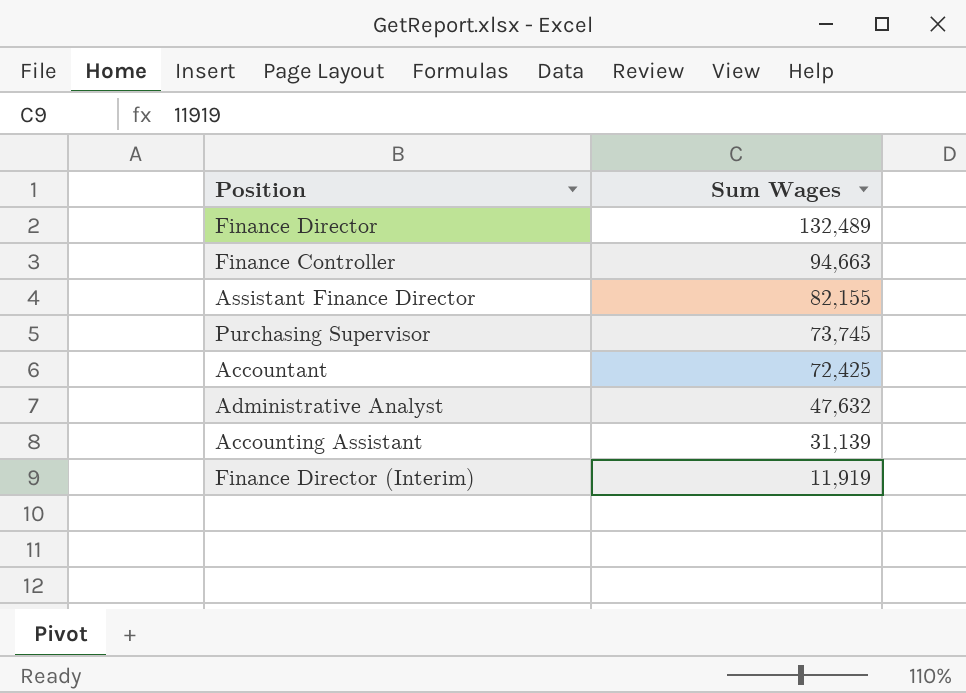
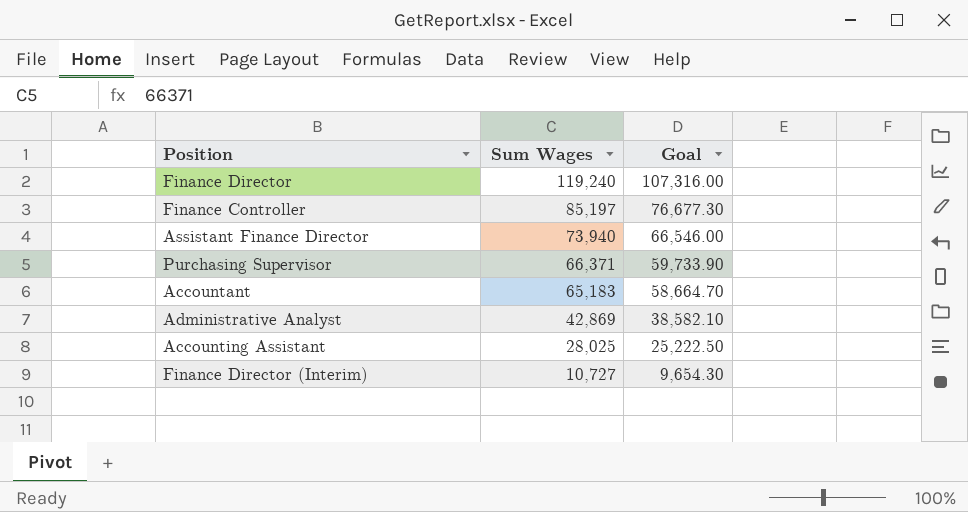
column Goal | formula: none -> [Sum Wages] * 0.9
Finance Director | Sum Wages: 132,489 -> 119,240
Finance Controller | Sum Wages: 94,663 -> 85,197
Assistant Finance Director | Sum Wages: 82,155 -> 73,940
Purchasing Supervisor | Sum Wages: 73,745 -> 66,371
Accountant | Sum Wages: 72,425 -> 65,183
Administrative Analyst | Sum Wages: 47,632 -> 42,869
Accounting Assistant | Sum Wages: 31,139 -> 28,025
Finance Director (Interim) | Sum Wages: 11,919 -> 10,727

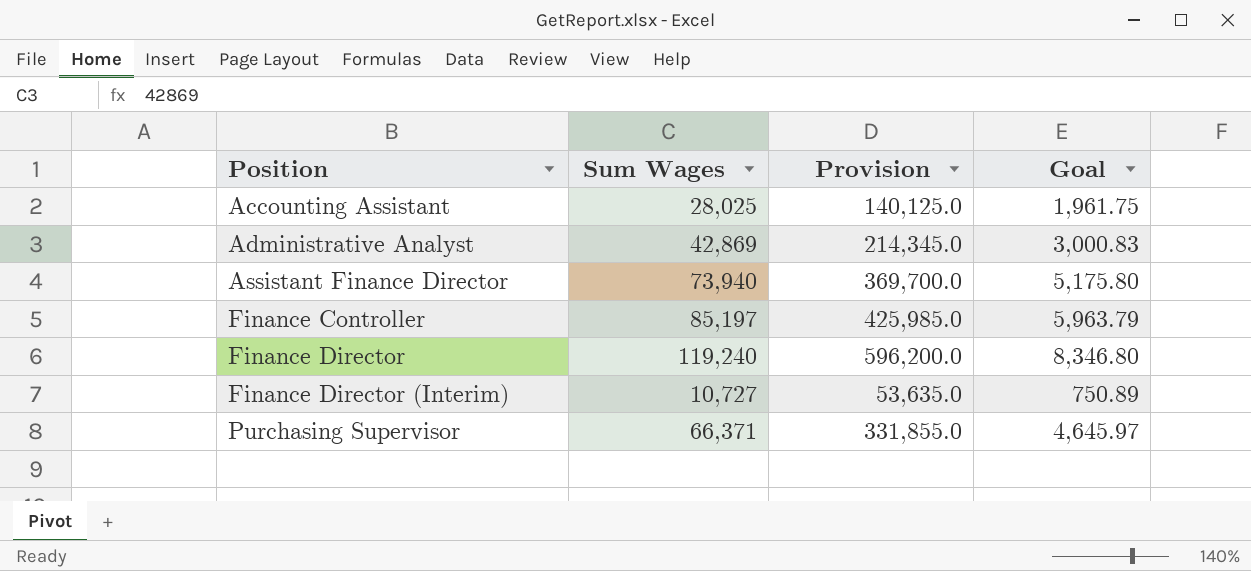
row order: Sum Wages descending -> Position ascending
column Provision | formula: none -> [Sum Wages] * 5
column Goal | formula: [Sum Wages] * 0.9 -> [Sum Wages] * 0.07
row Accountant: 65,183 | 58,664.70 -> none

